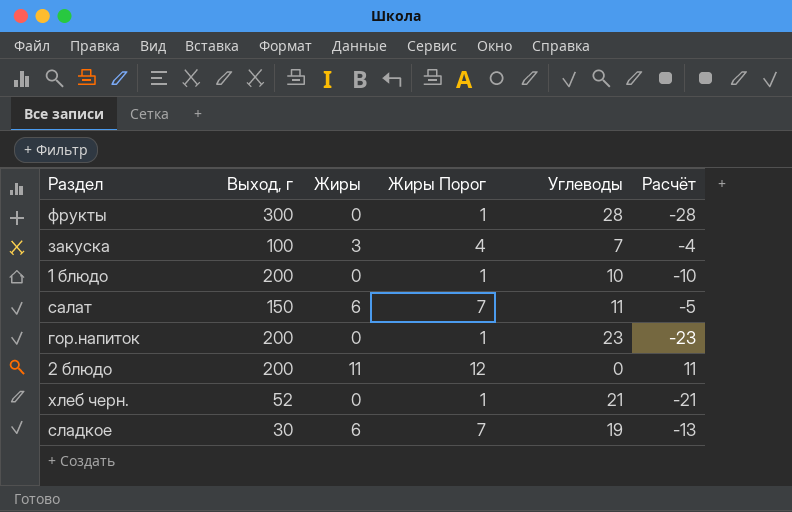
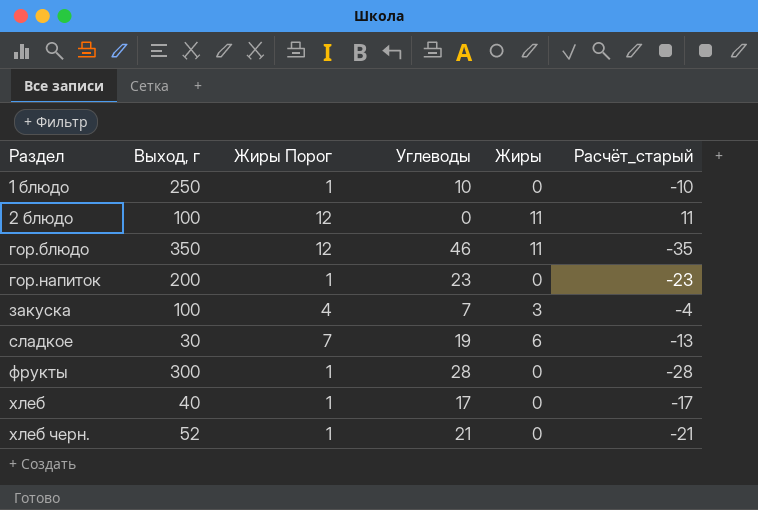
row order: none -> Раздел ascending
column Жиры | position: 3 -> 5
column name: Расчёт -> Расчёт_старый
row салат: 150 | 6 | 7 | 11 | -5 -> none
1 блюдо | Выход, г: 200 -> 250
2 блюдо | Выход, г: 200 -> 100
row гор.блюдо: none -> 350 | 12 | 46 | 11 | -35
row хлеб: none -> 40 | 1 | 17 | 0 | -17

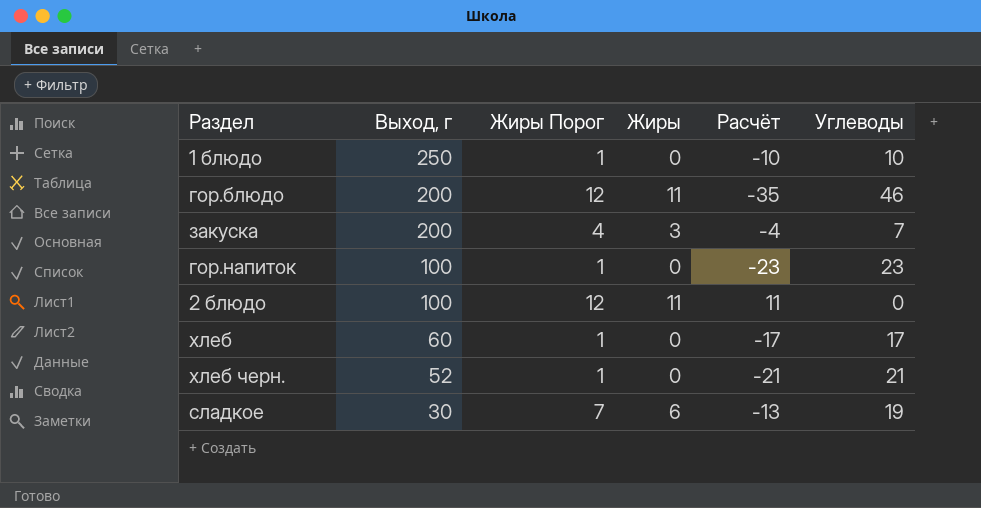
row order: Раздел ascending -> Выход, г descending
column name: Расчёт_старый -> Расчёт
column Углеводы | position: 4 -> 6
row фрукты: 300 | 1 | 28 | 0 | -28 -> none
гор.блюдо | Выход, г: 350 -> 200
закуска | Выход, г: 100 -> 200
гор.напиток | Выход, г: 200 -> 100
хлеб | Выход, г: 40 -> 60

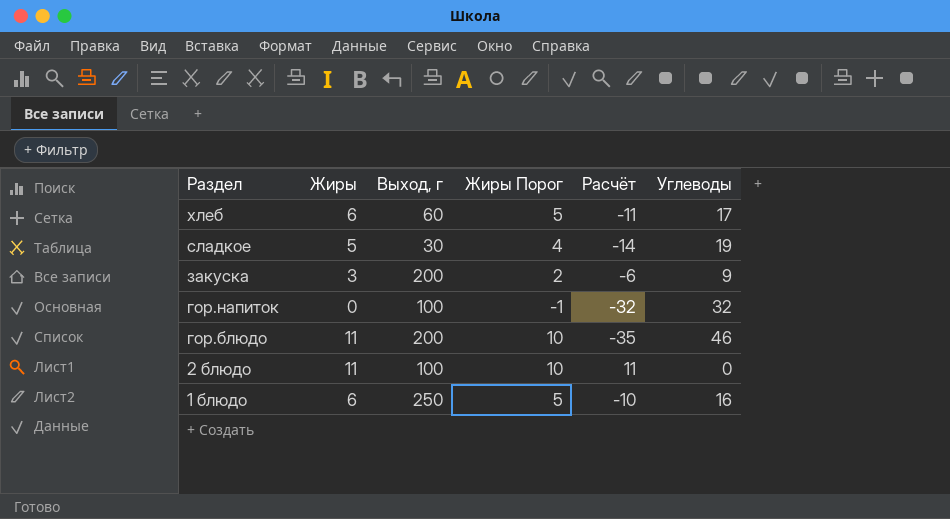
row order: Выход, г descending -> Раздел descending
column Жиры | position: 4 -> 2
column Жиры Порог | formula: [Жиры] + 1 -> [Жиры] - 1
row хлеб черн.: 52 | 1 | 0 | -21 | 21 -> none
хлеб | Жиры: 0 -> 6
хлеб | Расчёт: -17 -> -11
сладкое | Жиры: 6 -> 5
сладкое | Расчёт: -13 -> -14
закуска | Расчёт: -4 -> -6
закуска | Углеводы: 7 -> 9
гор.напиток | Расчёт: -23 -> -32
гор.напиток | Углеводы: 23 -> 32
1 блюдо | Жиры: 0 -> 6
1 блюдо | Углеводы: 10 -> 16

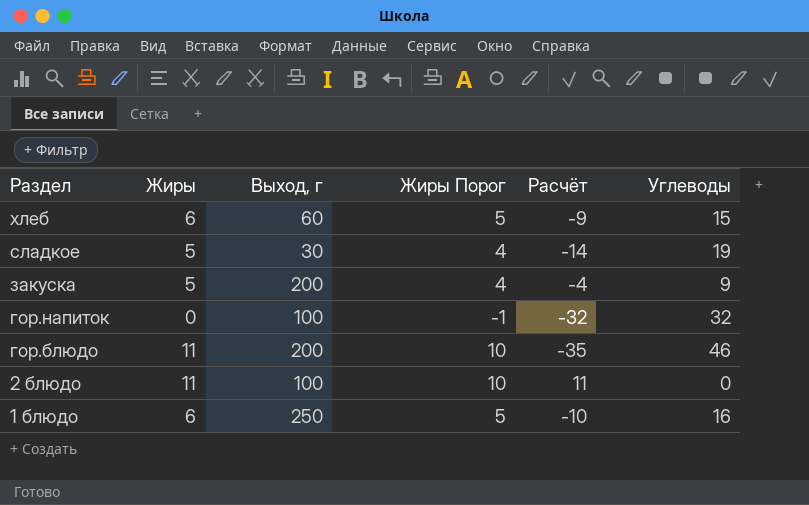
хлеб | Расчёт: -11 -> -9
хлеб | Углеводы: 17 -> 15
закуска | Жиры: 3 -> 5
закуска | Жиры Порог: 2 -> 4
закуска | Расчёт: -6 -> -4

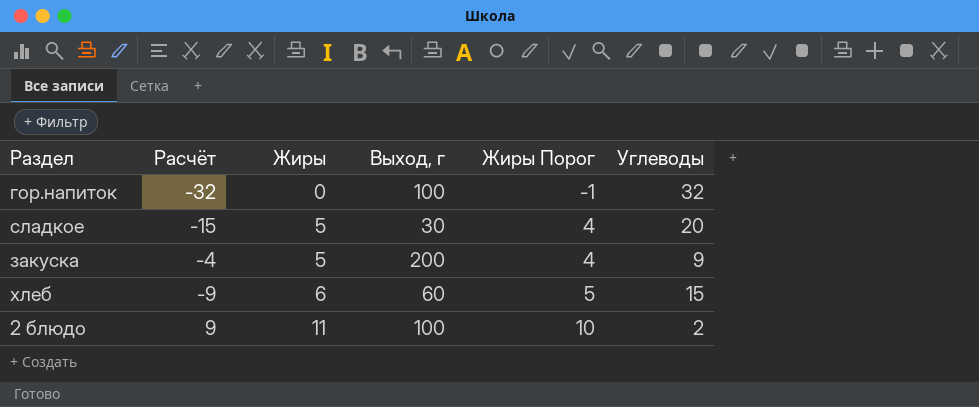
row order: Раздел descending -> Жиры ascending
column Расчёт | position: 5 -> 2
row гор.блюдо: 11 | 200 | 10 | -35 | 46 -> none
row 1 блюдо: 6 | 250 | 5 | -10 | 16 -> none
сладкое | Расчёт: -14 -> -15
сладкое | Углеводы: 19 -> 20
2 блюдо | Расчёт: 11 -> 9
2 блюдо | Углеводы: 0 -> 2

